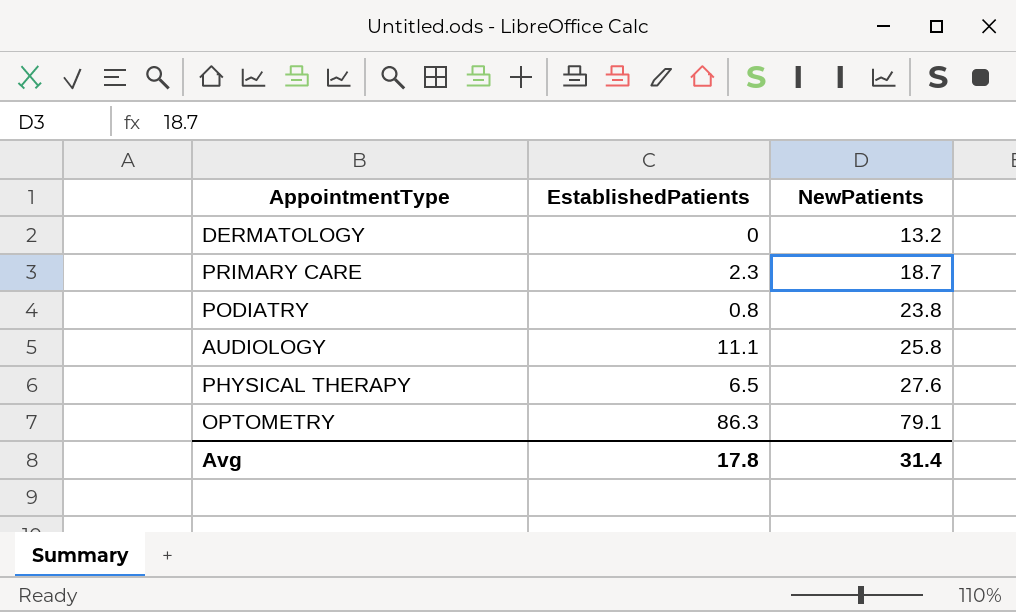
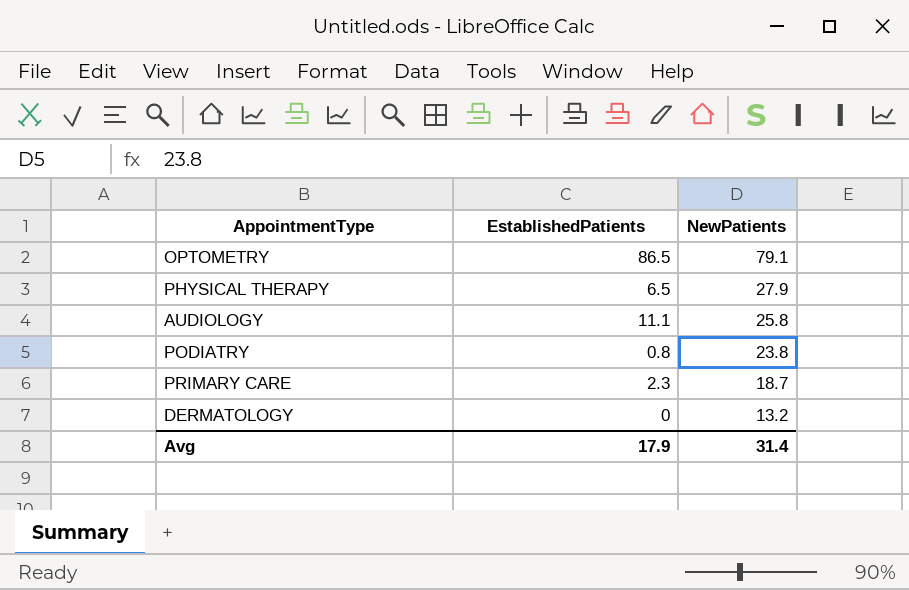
row order: NewPatients ascending -> NewPatients descending
OPTOMETRY | EstablishedPatients: 86.3 -> 86.5
PHYSICAL THERAPY | NewPatients: 27.6 -> 27.9
Avg | EstablishedPatients: 17.8 -> 17.9

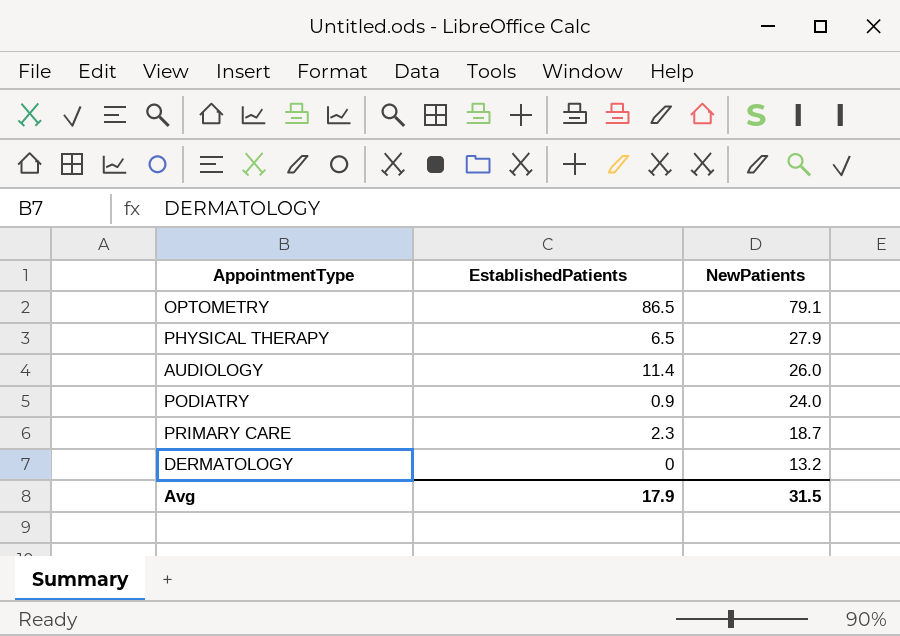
AUDIOLOGY | EstablishedPatients: 11.1 -> 11.4
AUDIOLOGY | NewPatients: 25.8 -> 26.0
PODIATRY | EstablishedPatients: 0.8 -> 0.9
PODIATRY | NewPatients: 23.8 -> 24.0
Avg | NewPatients: 31.4 -> 31.5

